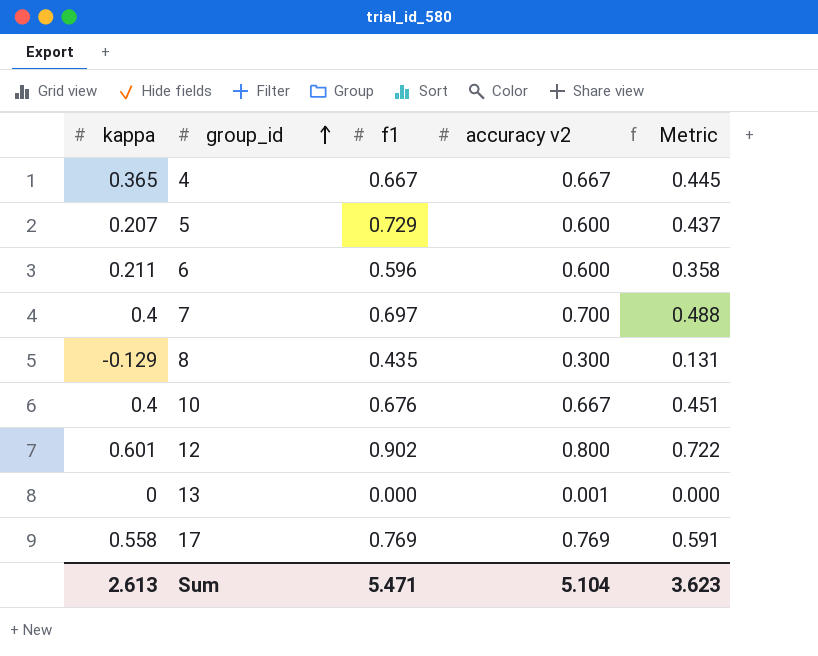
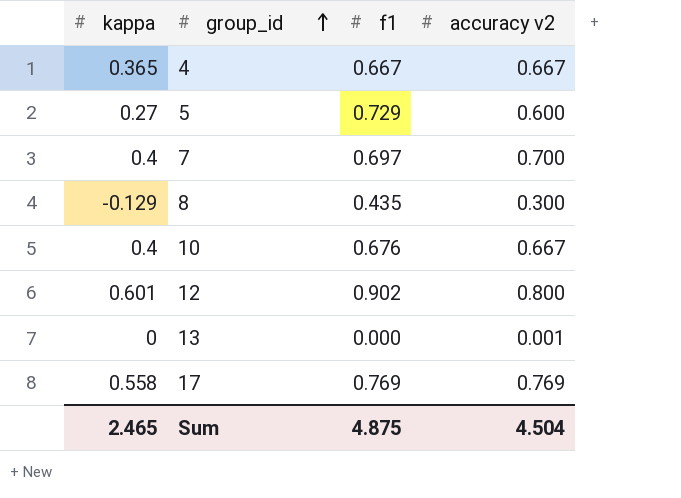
column Metric | formula: [f1] * [accuracy v2] -> none
row 6: 0.211 | 0.596 | 0.600 | 0.358 -> none
5 | kappa: 0.207 -> 0.27
Sum | kappa: 2.613 -> 2.465
Sum | f1: 5.471 -> 4.875
Sum | accuracy v2: 5.104 -> 4.504

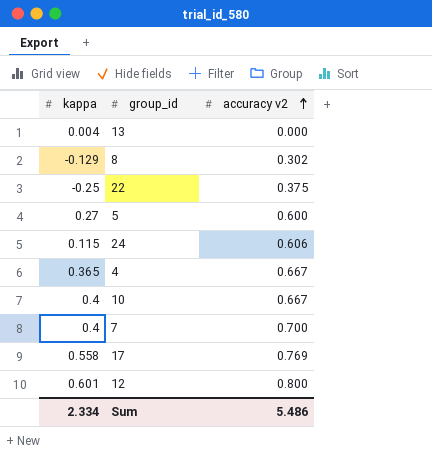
row order: group_id ascending -> accuracy v2 ascending
column f1 | position: 3 -> none
13 | kappa: 0 -> 0.004
13 | accuracy v2: 0.001 -> 0.000
8 | accuracy v2: 0.300 -> 0.302
row 22: none -> -0.25 | 0.375
row 24: none -> 0.115 | 0.606
Sum | kappa: 2.465 -> 2.334
Sum | accuracy v2: 4.504 -> 5.486

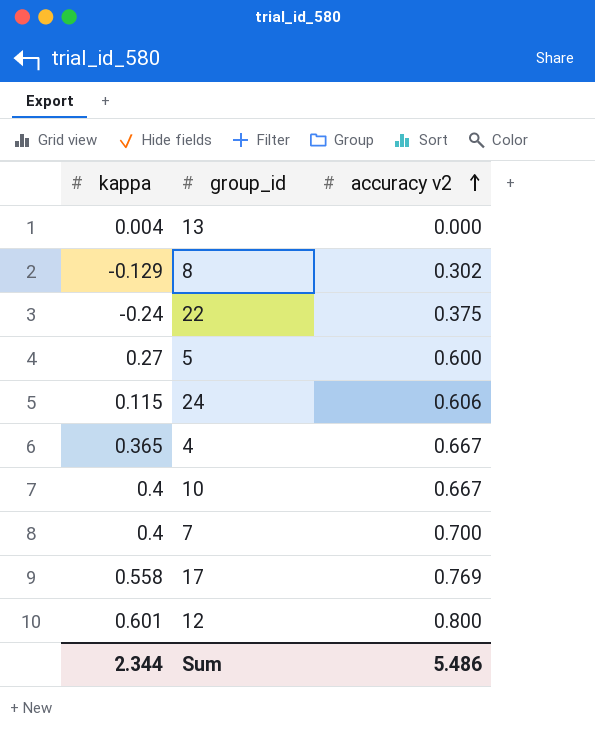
22 | kappa: -0.25 -> -0.24
Sum | kappa: 2.334 -> 2.344

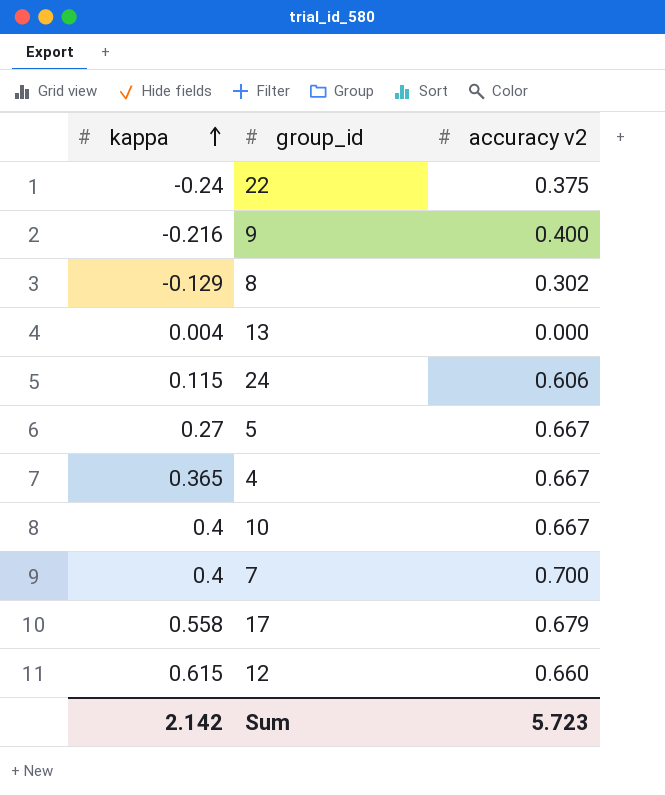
row order: accuracy v2 ascending -> kappa ascending
row 9: none -> -0.216 | 0.400
5 | accuracy v2: 0.600 -> 0.667
17 | accuracy v2: 0.769 -> 0.679
12 | kappa: 0.601 -> 0.615
12 | accuracy v2: 0.800 -> 0.660
Sum | kappa: 2.344 -> 2.142
Sum | accuracy v2: 5.486 -> 5.723

